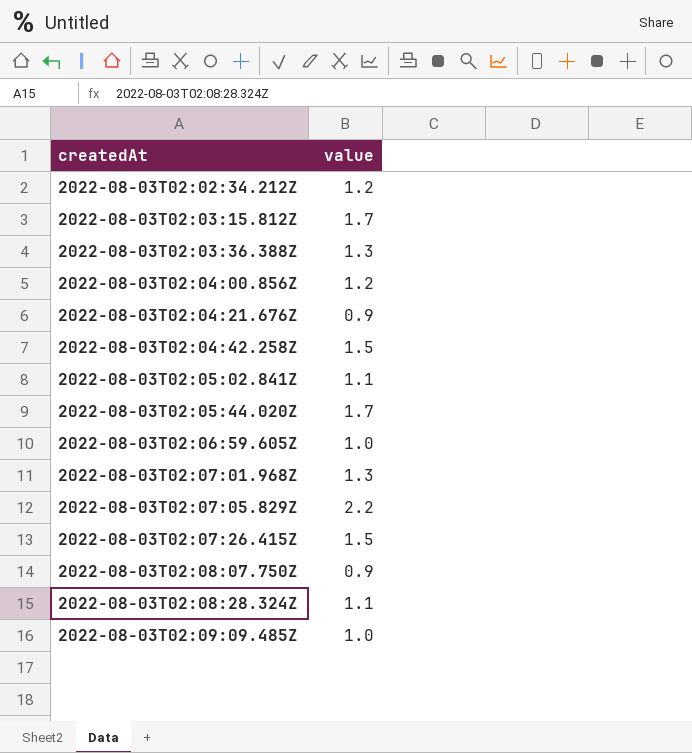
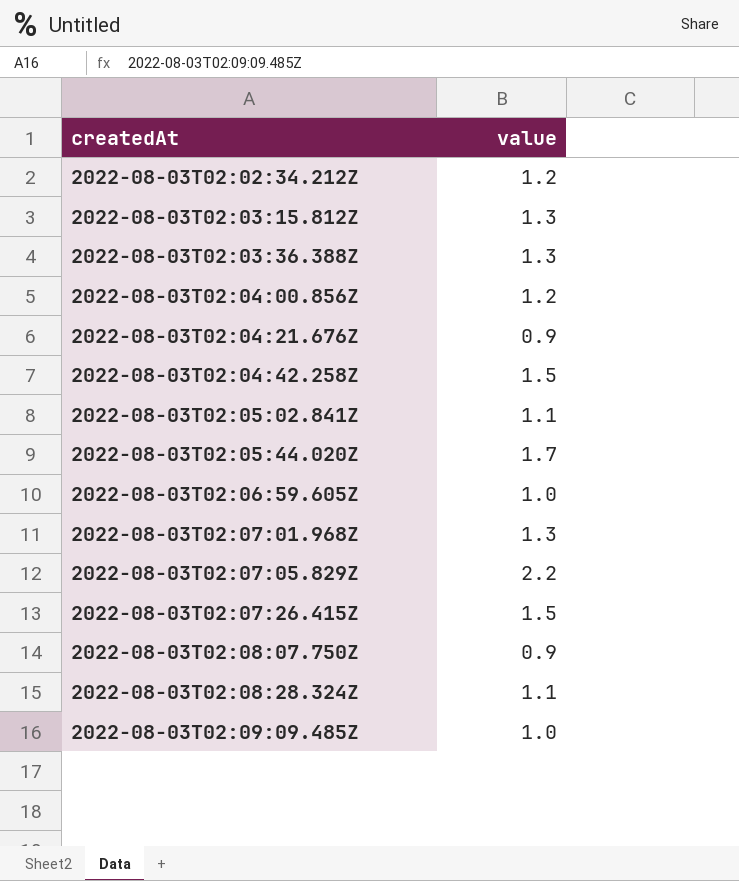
2022-08-03T02:03:15.812Z | value: 1.7 -> 1.3

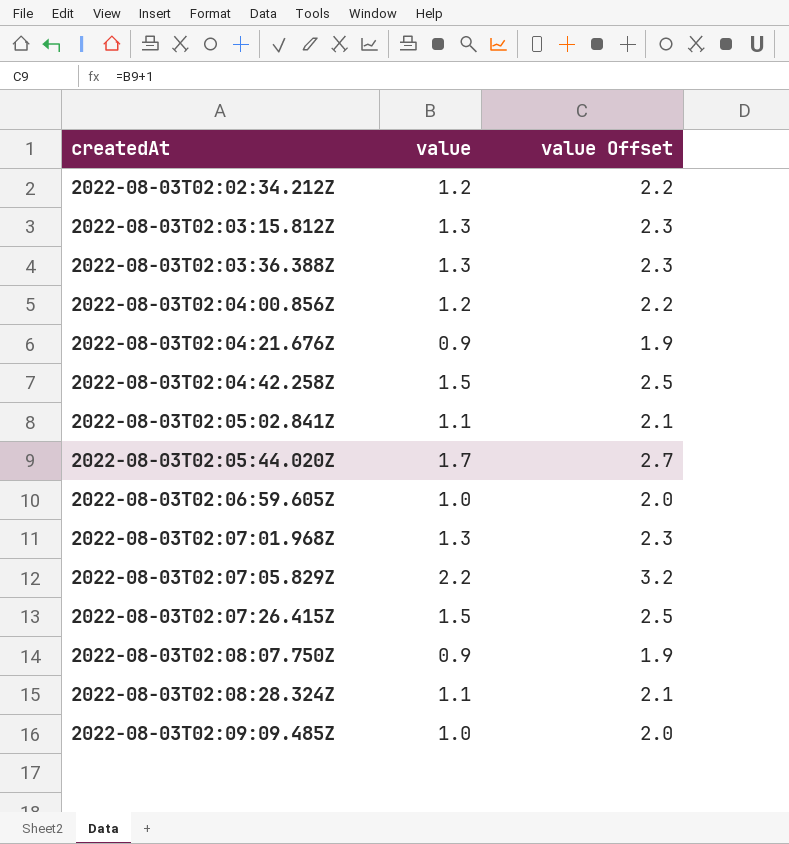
column value Offset | formula: none -> [value] + 1

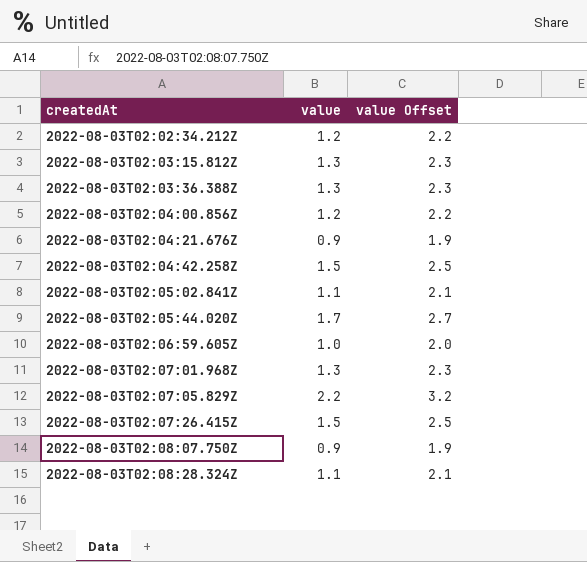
row 2022-08-03T02:09:09.485Z: 1.0 | 2.0 -> none

